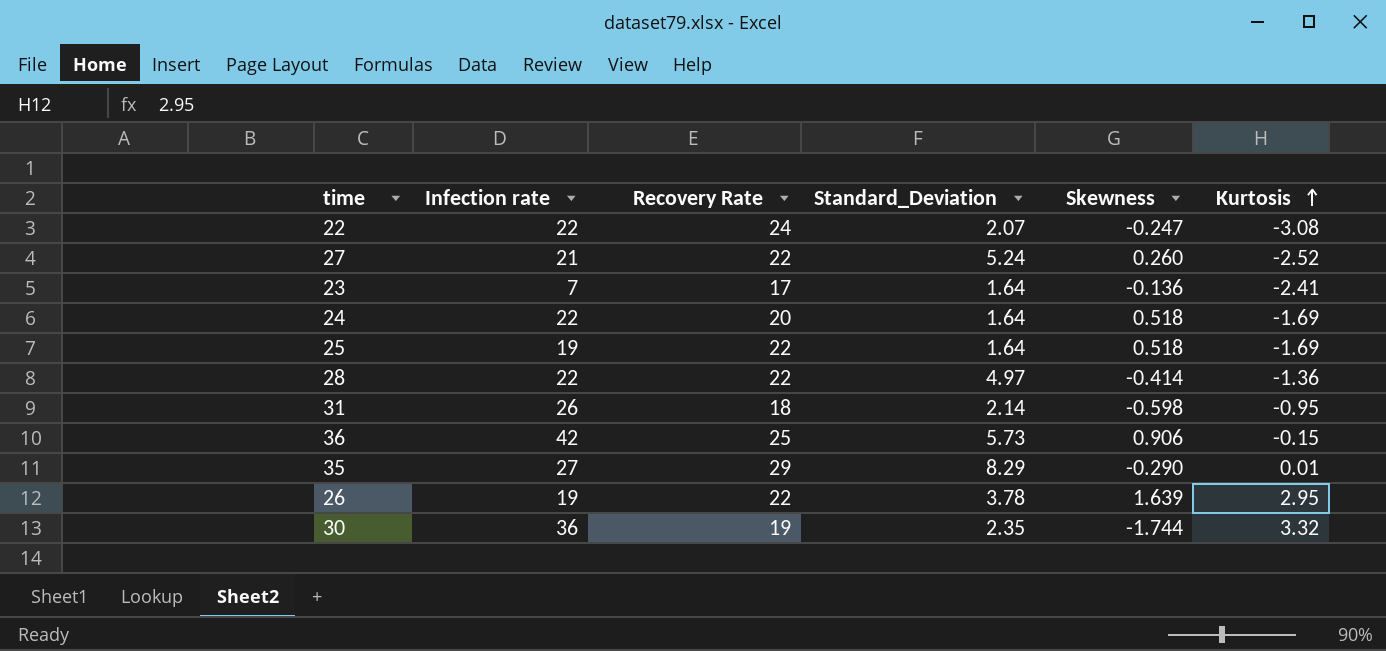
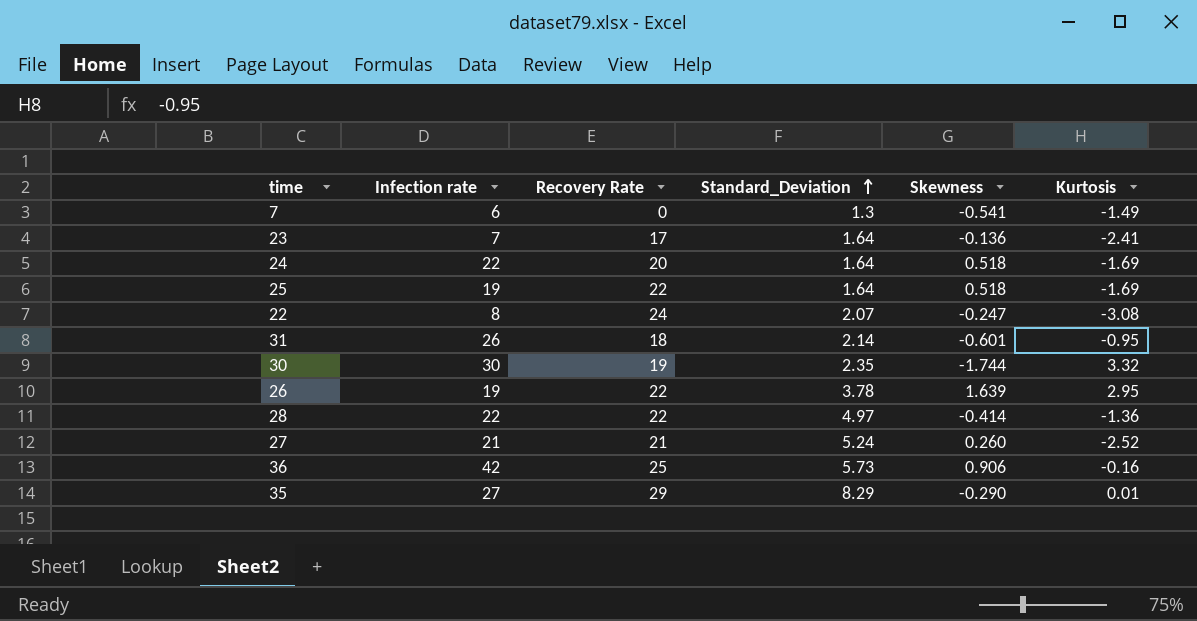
row order: Kurtosis ascending -> Standard_Deviation ascending
row 7: none -> 6 | 0 | 1.3 | -0.541 | -1.49
22 | Infection rate: 22 -> 8
31 | Skewness: -0.598 -> -0.601
30 | Infection rate: 36 -> 30
27 | Recovery Rate: 22 -> 21
36 | Kurtosis: -0.15 -> -0.16

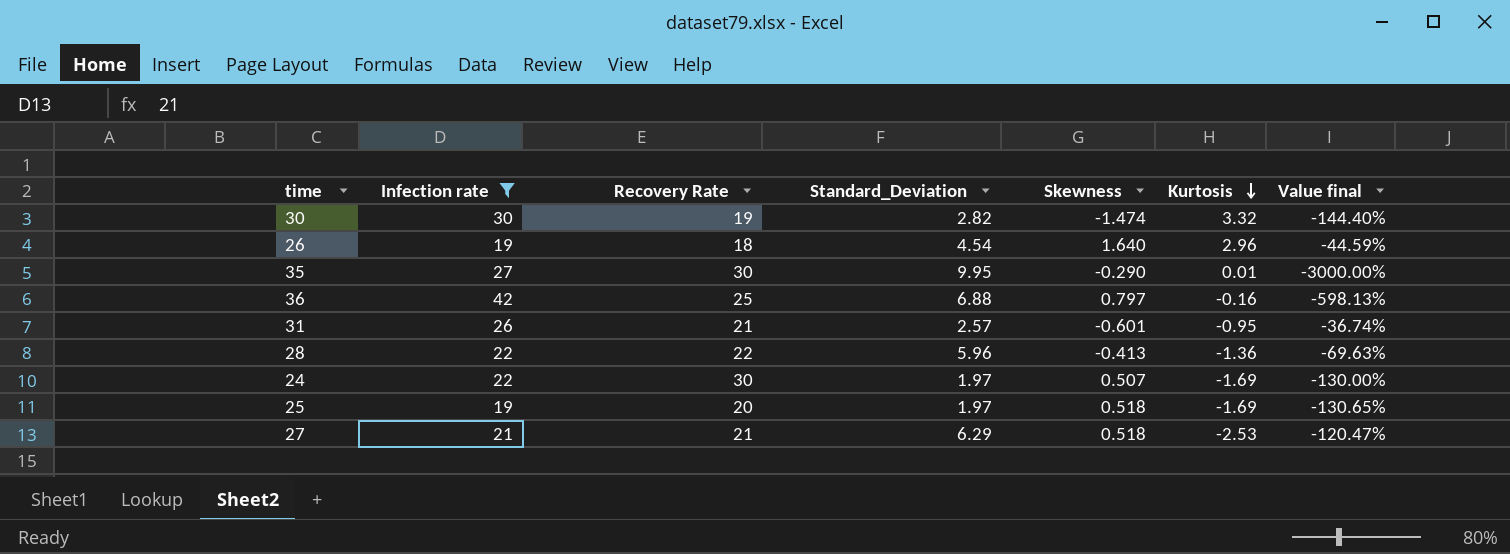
filter: none -> Infection rate >= 19
row order: Standard_Deviation ascending -> Kurtosis descending
column Value final | formula: none -> ([Skewness] - [Kurtosis]) / [Kurtosis]
30 | Standard_Deviation: 2.35 -> 2.82
30 | Skewness: -1.744 -> -1.474
26 | Recovery Rate: 22 -> 18
26 | Standard_Deviation: 3.78 -> 4.54
26 | Skewness: 1.639 -> 1.640
26 | Kurtosis: 2.95 -> 2.96
35 | Recovery Rate: 29 -> 30
35 | Standard_Deviation: 8.29 -> 9.95
36 | Standard_Deviation: 5.73 -> 6.88
36 | Skewness: 0.906 -> 0.797
31 | Recovery Rate: 18 -> 21
31 | Standard_Deviation: 2.14 -> 2.57
28 | Standard_Deviation: 4.97 -> 5.96
28 | Skewness: -0.414 -> -0.413
24 | Recovery Rate: 20 -> 30
24 | Standard_Deviation: 1.64 -> 1.97
24 | Skewness: 0.518 -> 0.507
25 | Recovery Rate: 22 -> 20
25 | Standard_Deviation: 1.64 -> 1.97
27 | Standard_Deviation: 5.24 -> 6.29
27 | Skewness: 0.260 -> 0.518
27 | Kurtosis: -2.52 -> -2.53

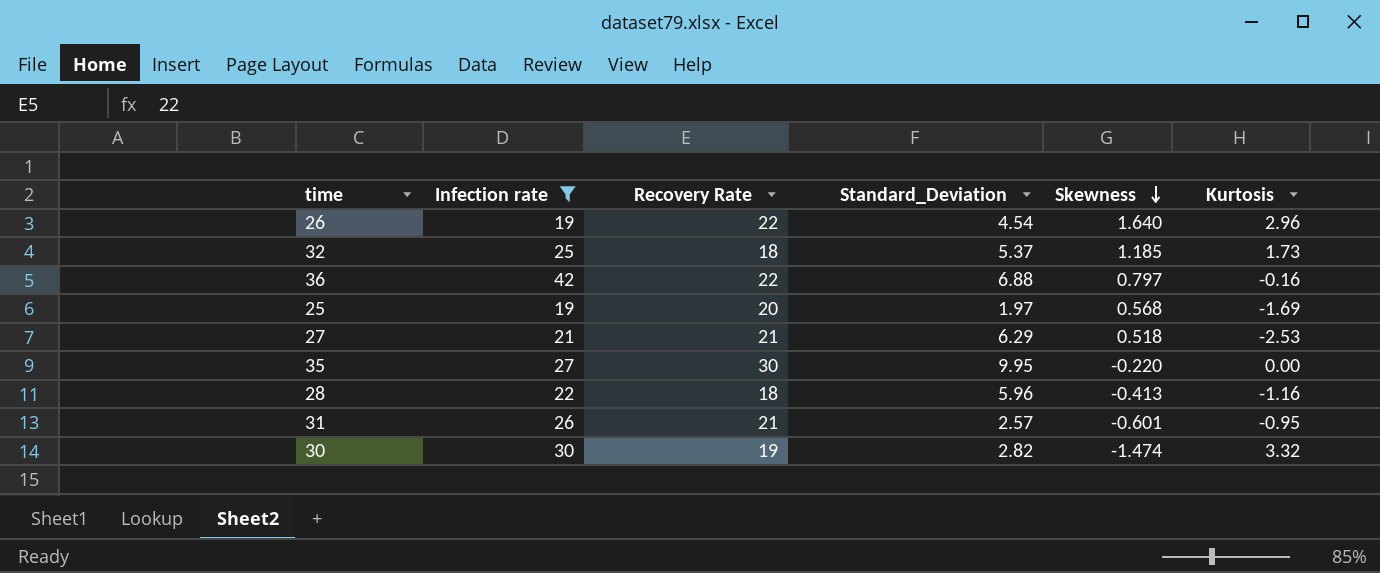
row order: Kurtosis descending -> Skewness descending
column Value final | formula: ([Skewness] - [Kurtosis]) / [Kurtosis] -> none
row 24: 22 | 30 | 1.97 | 0.507 | -1.69 | -130.00% -> none
26 | Recovery Rate: 18 -> 22
row 32: none -> 25 | 18 | 5.37 | 1.185 | 1.73
36 | Recovery Rate: 25 -> 22
25 | Skewness: 0.518 -> 0.568
35 | Skewness: -0.290 -> -0.220
35 | Kurtosis: 0.01 -> 0.00
28 | Recovery Rate: 22 -> 18
28 | Kurtosis: -1.36 -> -1.16

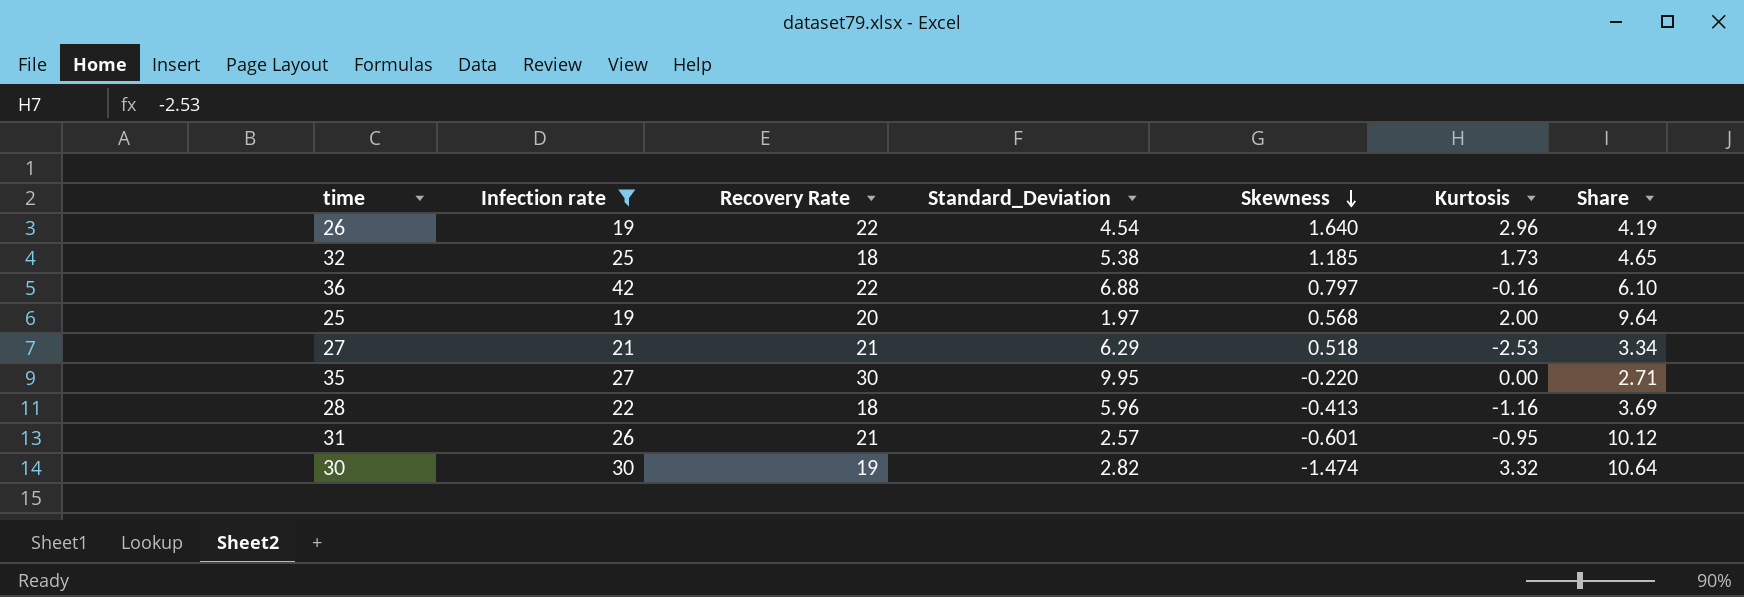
column Share | formula: none -> [Infection rate] / [Standard_Deviation]
32 | Standard_Deviation: 5.37 -> 5.38
25 | Kurtosis: -1.69 -> 2.00

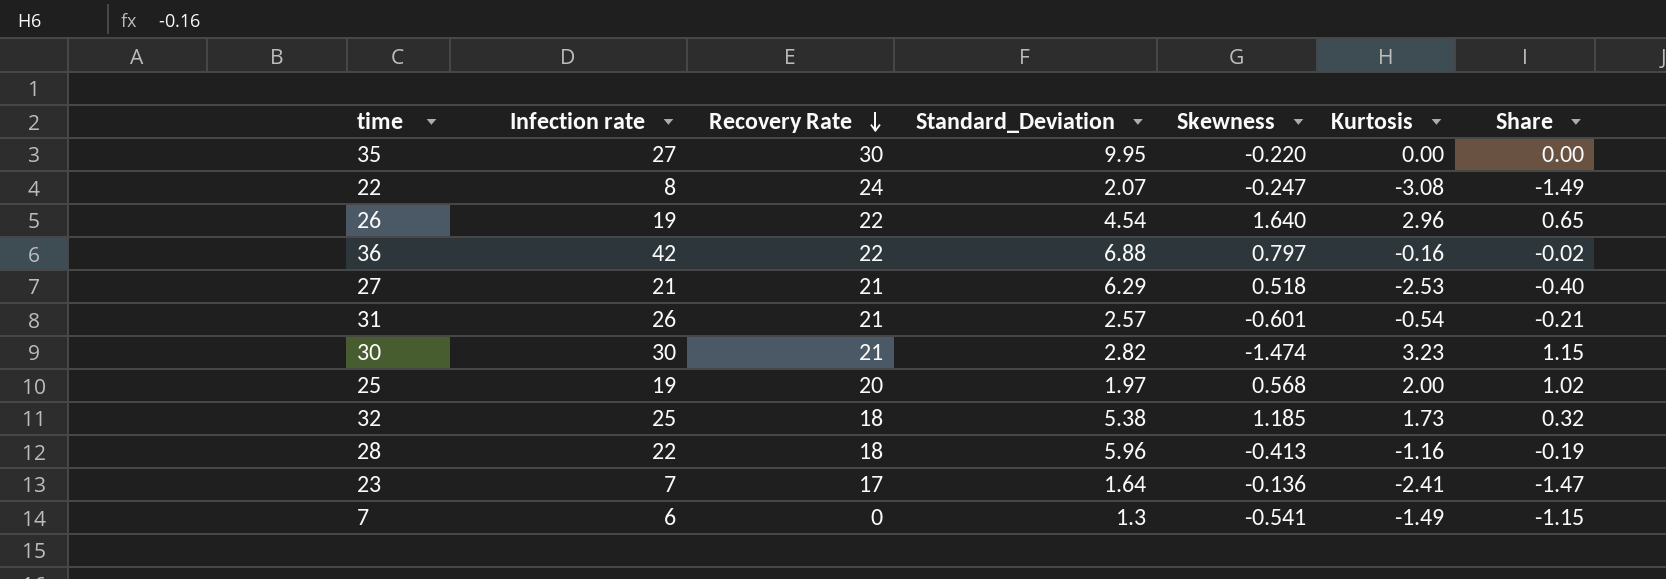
filter: Infection rate >= 19 -> none
row order: Skewness descending -> Recovery Rate descending
column Share | formula: [Infection rate] / [Standard_Deviation] -> [Kurtosis] / [Standard_Deviation]
31 | Kurtosis: -0.95 -> -0.54
30 | Recovery Rate: 19 -> 21
30 | Kurtosis: 3.32 -> 3.23

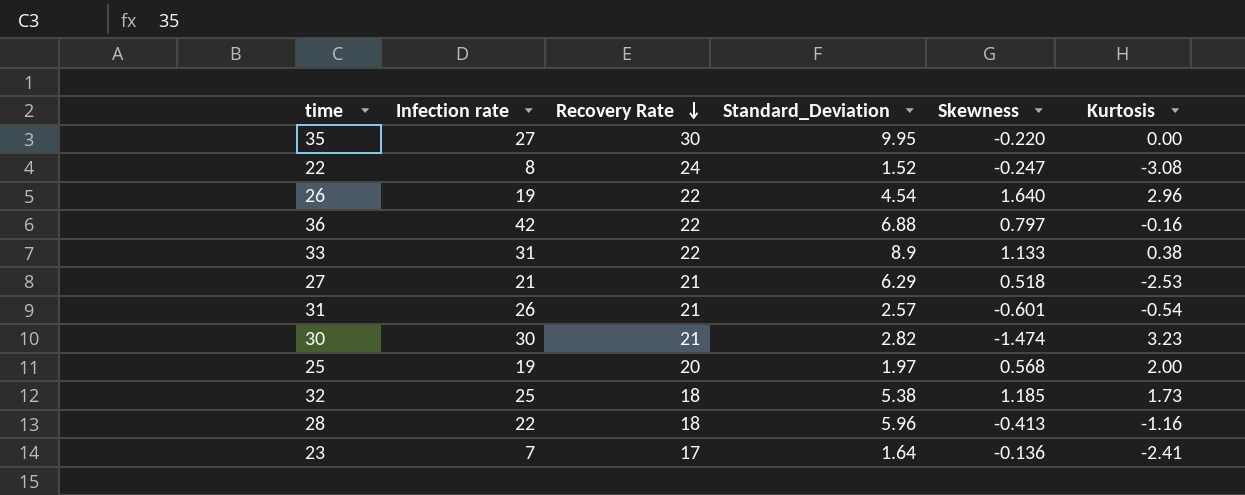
column Share | formula: [Kurtosis] / [Standard_Deviation] -> none
row 7: 6 | 0 | 1.3 | -0.541 | -1.49 | -1.15 -> none
22 | Standard_Deviation: 2.07 -> 1.52
row 33: none -> 31 | 22 | 8.9 | 1.133 | 0.38

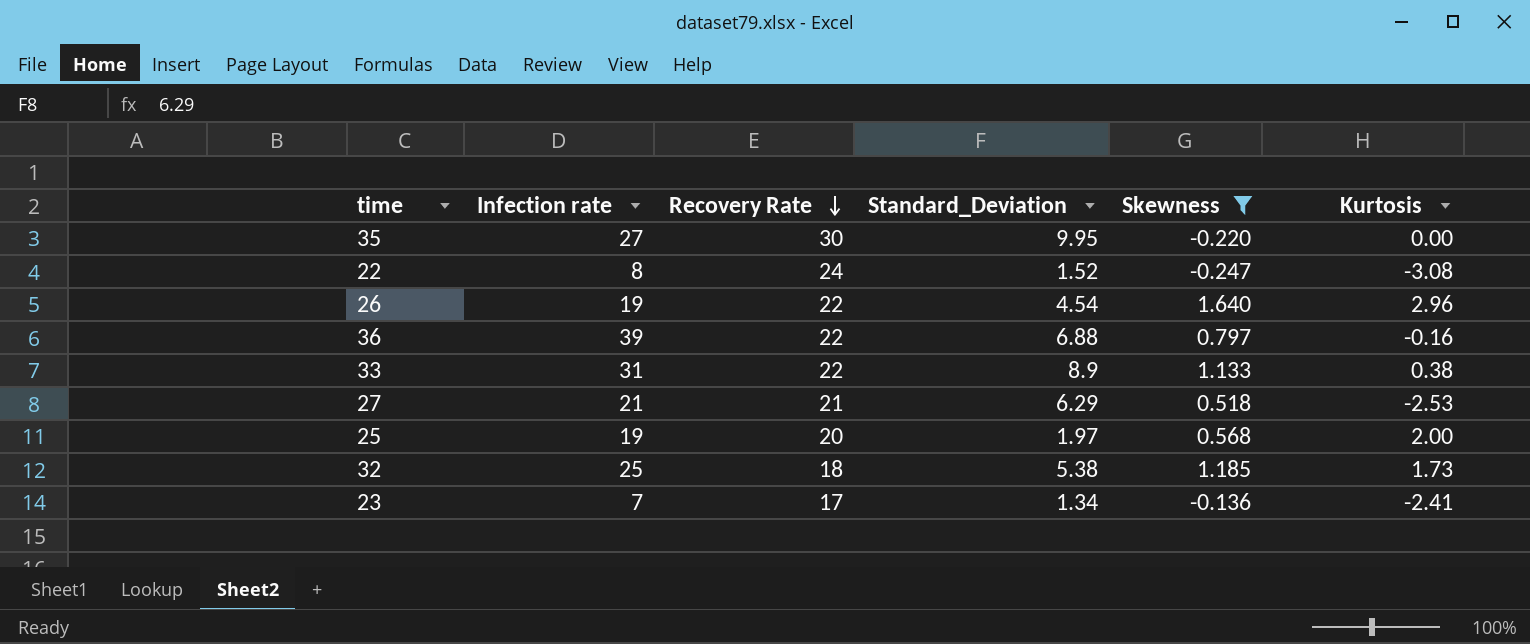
filter: none -> Skewness >= -0.247
36 | Infection rate: 42 -> 39
23 | Standard_Deviation: 1.64 -> 1.34

